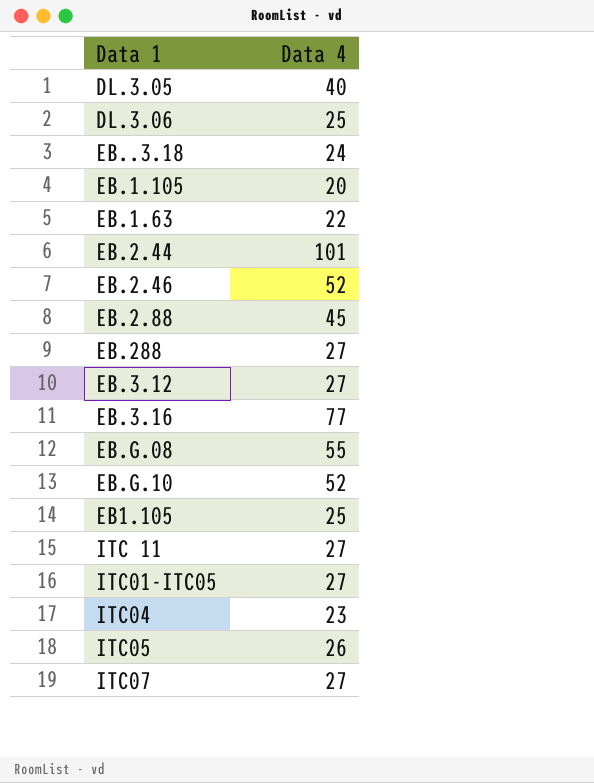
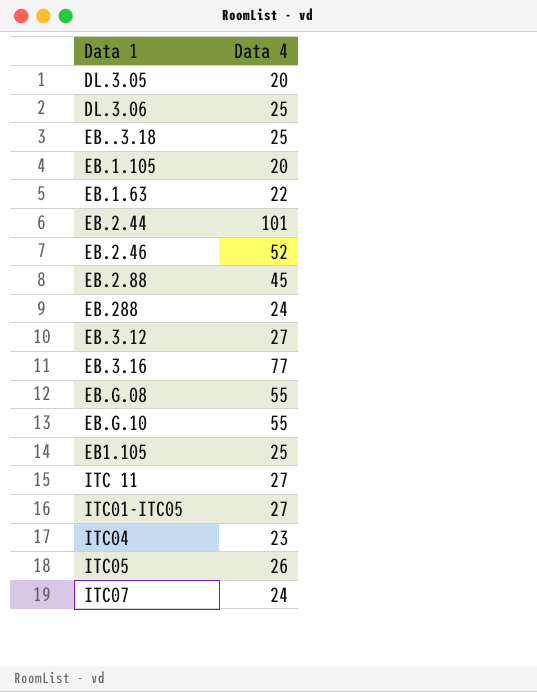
DL.3.05 | Data 4: 40 -> 20
EB..3.18 | Data 4: 24 -> 25
EB.288 | Data 4: 27 -> 24
EB.G.10 | Data 4: 52 -> 55
ITC07 | Data 4: 27 -> 24

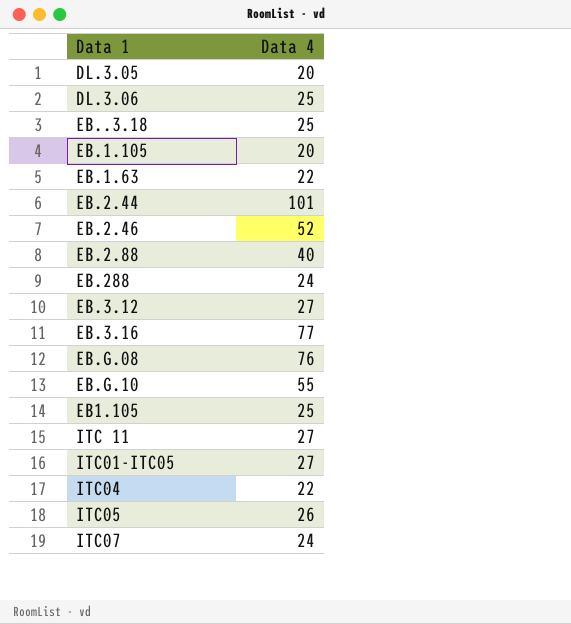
EB.2.88 | Data 4: 45 -> 40
EB.G.08 | Data 4: 55 -> 76
ITC04 | Data 4: 23 -> 22

